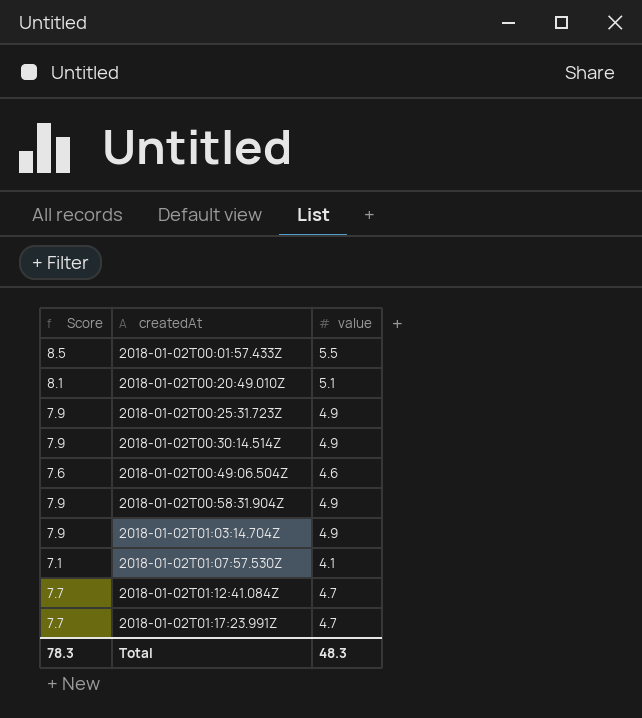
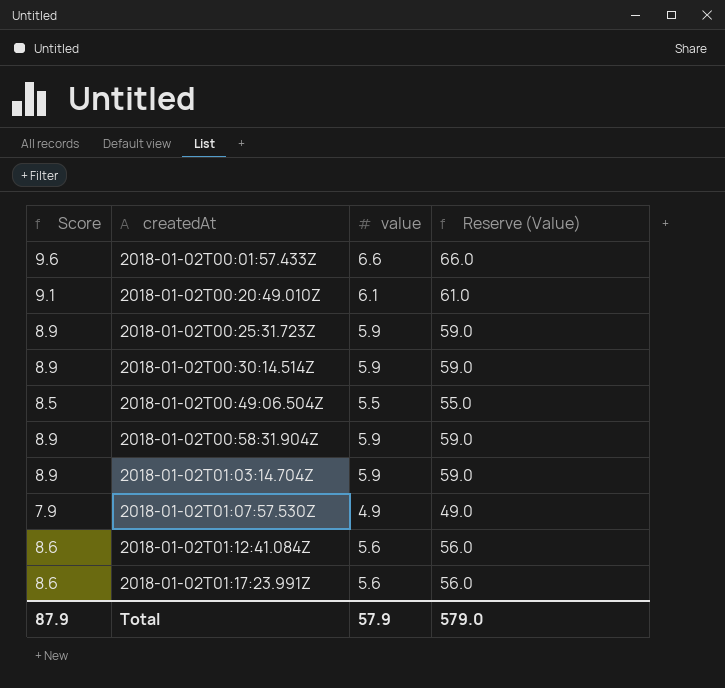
column Reserve (Value) | formula: none -> [value] * 10
2018-01-02T00:01:57.433Z | Score: 8.5 -> 9.6
2018-01-02T00:01:57.433Z | value: 5.5 -> 6.6
2018-01-02T00:20:49.010Z | Score: 8.1 -> 9.1
2018-01-02T00:20:49.010Z | value: 5.1 -> 6.1
2018-01-02T00:25:31.723Z | Score: 7.9 -> 8.9
2018-01-02T00:25:31.723Z | value: 4.9 -> 5.9
2018-01-02T00:30:14.514Z | Score: 7.9 -> 8.9
2018-01-02T00:30:14.514Z | value: 4.9 -> 5.9
2018-01-02T00:49:06.504Z | Score: 7.6 -> 8.5
2018-01-02T00:49:06.504Z | value: 4.6 -> 5.5
2018-01-02T00:58:31.904Z | Score: 7.9 -> 8.9
2018-01-02T00:58:31.904Z | value: 4.9 -> 5.9
2018-01-02T01:03:14.704Z | Score: 7.9 -> 8.9
2018-01-02T01:03:14.704Z | value: 4.9 -> 5.9
2018-01-02T01:07:57.530Z | Score: 7.1 -> 7.9
2018-01-02T01:07:57.530Z | value: 4.1 -> 4.9
2018-01-02T01:12:41.084Z | Score: 7.7 -> 8.6
2018-01-02T01:12:41.084Z | value: 4.7 -> 5.6
2018-01-02T01:17:23.991Z | Score: 7.7 -> 8.6
2018-01-02T01:17:23.991Z | value: 4.7 -> 5.6
Total | Score: 78.3 -> 87.9
Total | value: 48.3 -> 57.9

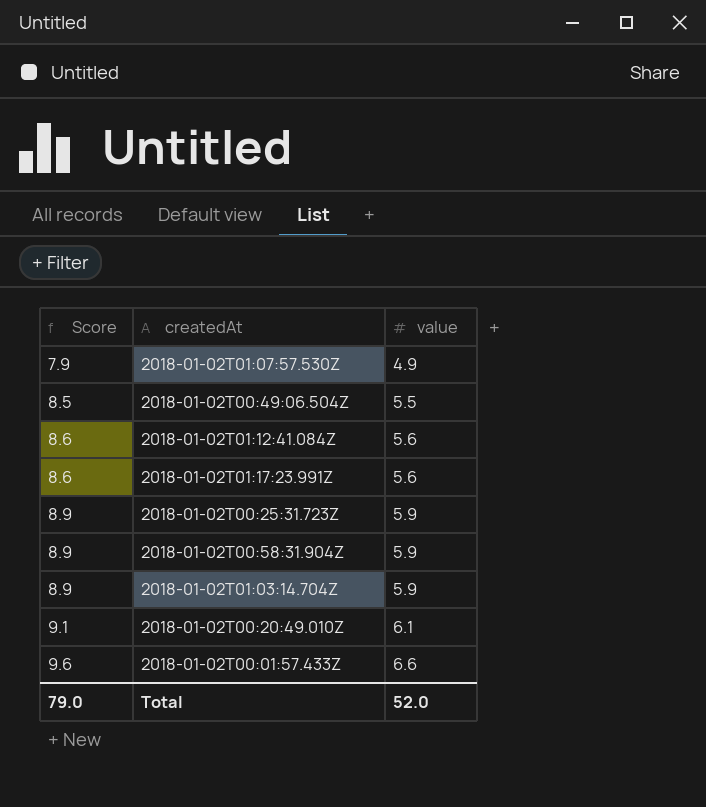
row order: createdAt ascending -> Score ascending
column Reserve (Value) | formula: [value] * 10 -> none
row 2018-01-02T00:30:14.514Z: 8.9 | 5.9 | 59.0 -> none
Total | Score: 87.9 -> 79.0
Total | value: 57.9 -> 52.0

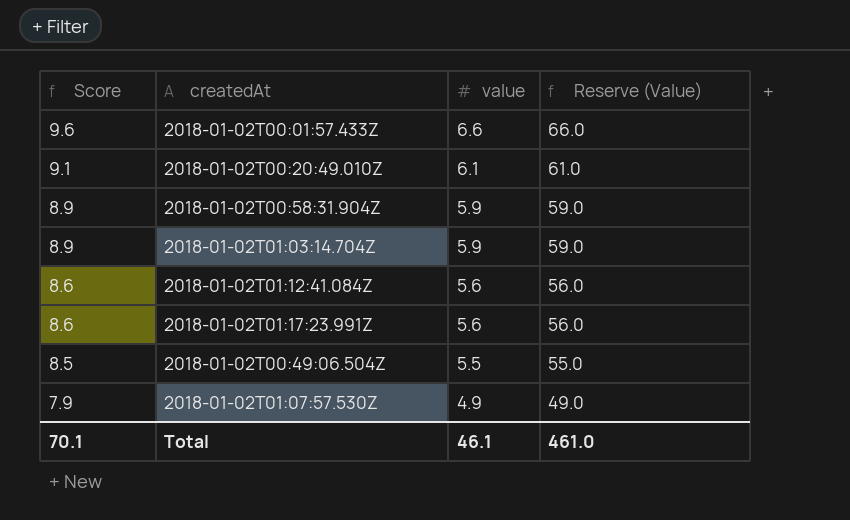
row order: Score ascending -> Score descending
column Reserve (Value) | formula: none -> [value] * 10
row 2018-01-02T00:25:31.723Z: 8.9 | 5.9 -> none
Total | Score: 79.0 -> 70.1
Total | value: 52.0 -> 46.1

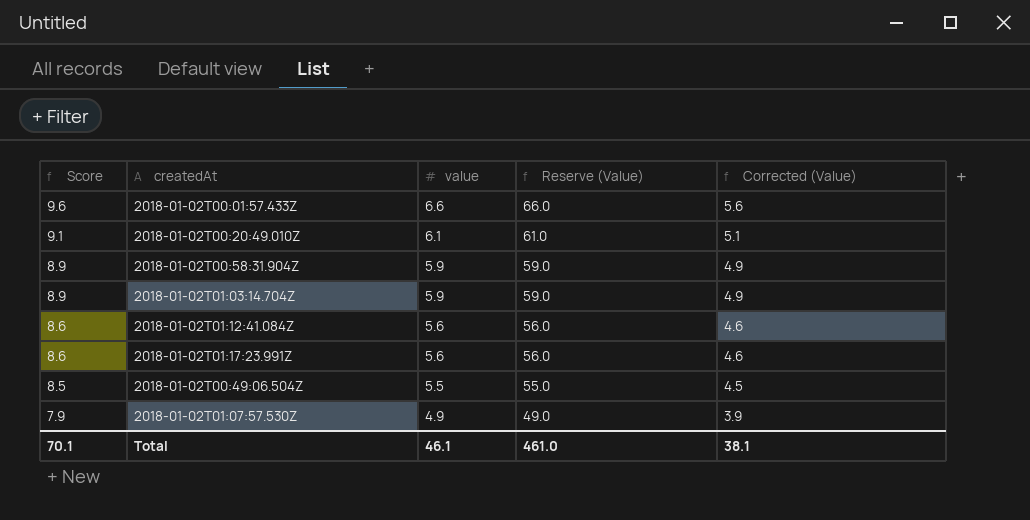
column Corrected (Value) | formula: none -> [value] - 1

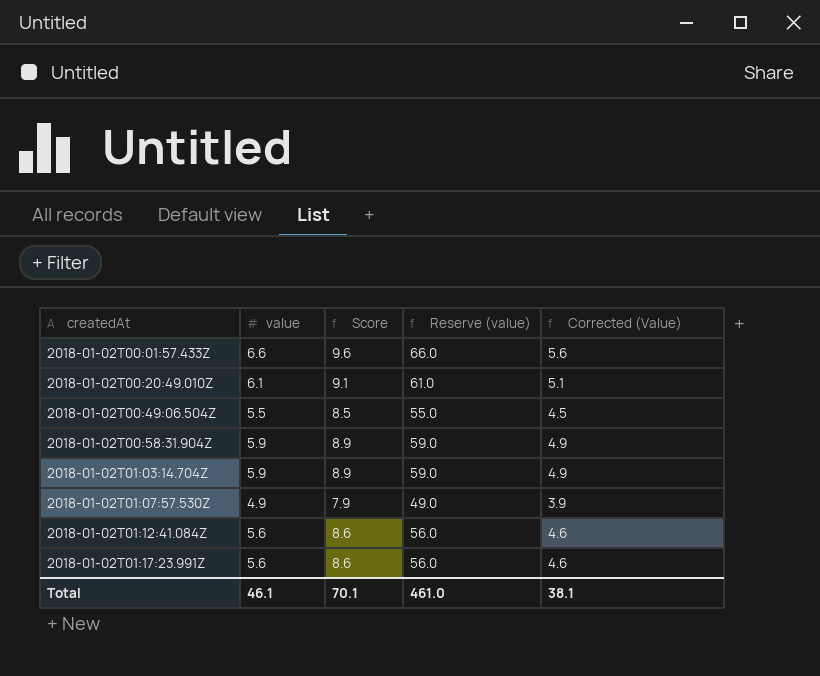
row order: Score descending -> createdAt ascending
column Score | position: 1 -> 3
column name: Reserve (Value) -> Reserve (value)

